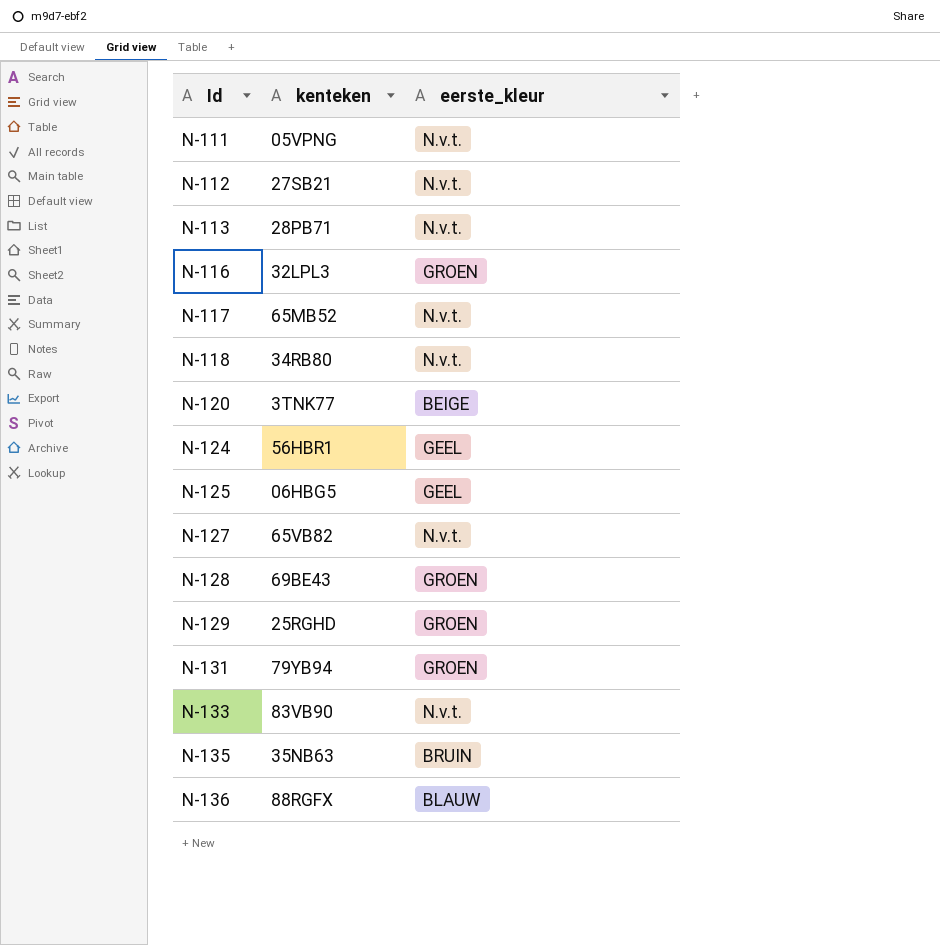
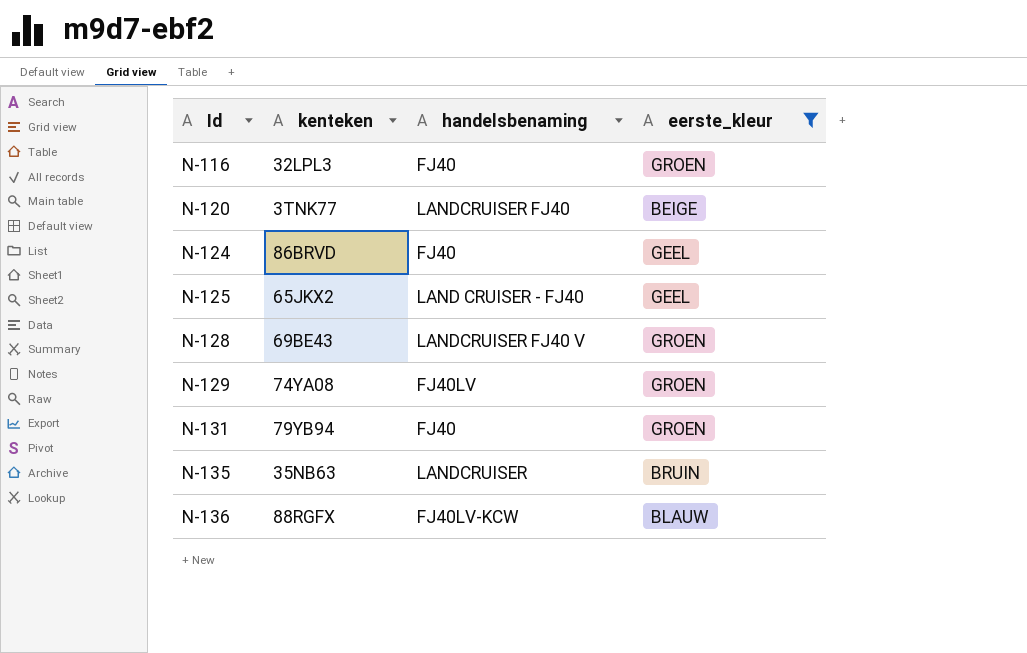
filter: none -> eerste_kleur != N.v.t.
column handelsbenaming | position: none -> 3
N-124 | kenteken: 56HBR1 -> 86BRVD
N-125 | kenteken: 06HBG5 -> 65JKX2
N-129 | kenteken: 25RGHD -> 74YA08

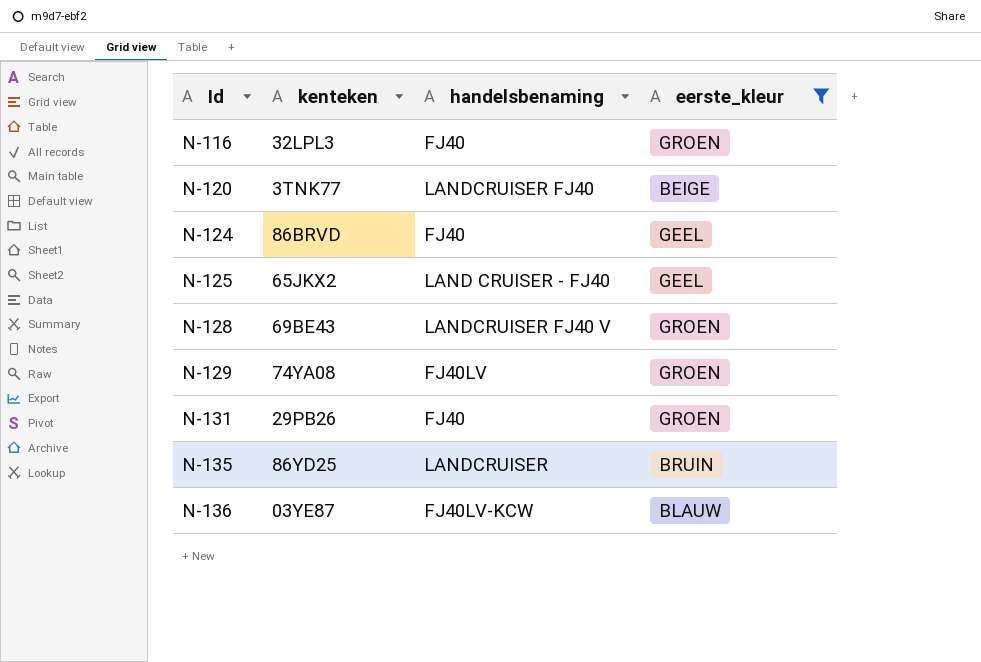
N-131 | kenteken: 79YB94 -> 29PB26
N-135 | kenteken: 35NB63 -> 86YD25
N-136 | kenteken: 88RGFX -> 03YE87

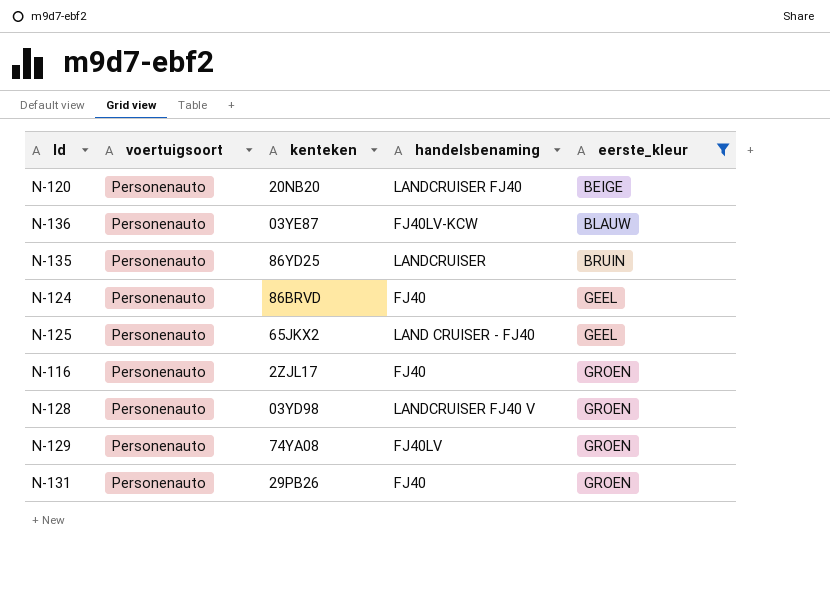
row order: Id ascending -> eerste_kleur ascending
column voertuigsoort | position: none -> 2
N-120 | kenteken: 3TNK77 -> 20NB20
N-116 | kenteken: 32LPL3 -> 2ZJL17
N-128 | kenteken: 69BE43 -> 03YD98

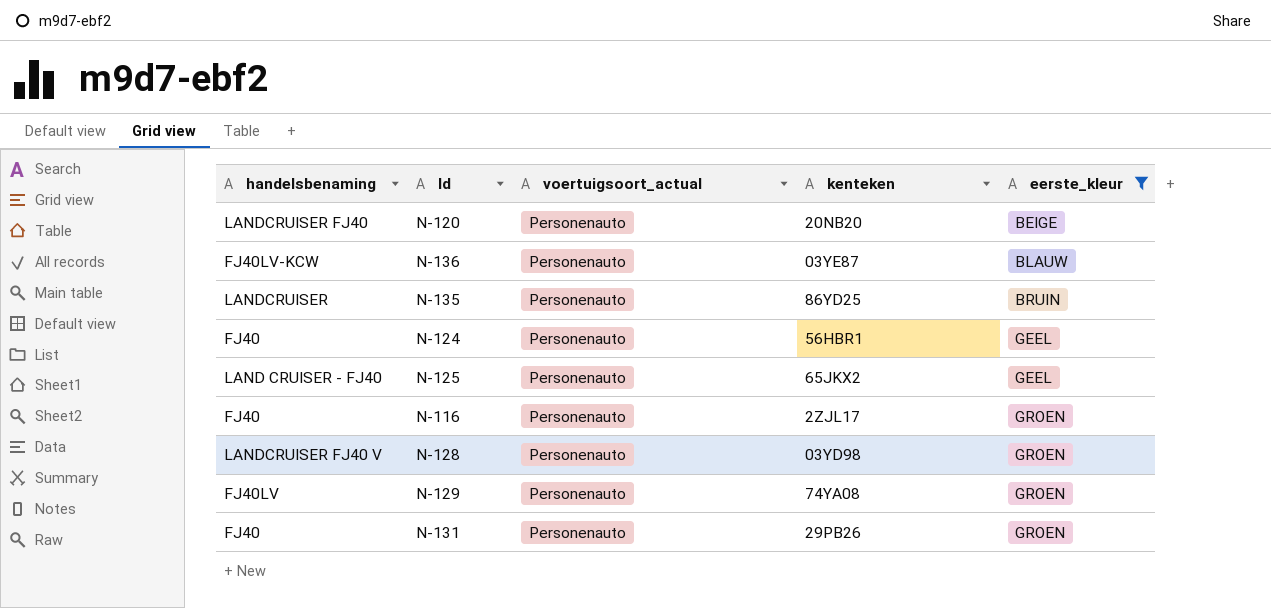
column handelsbenaming | position: 4 -> 1
column name: voertuigsoort -> voertuigsoort_actual
N-124 | kenteken: 86BRVD -> 56HBR1

